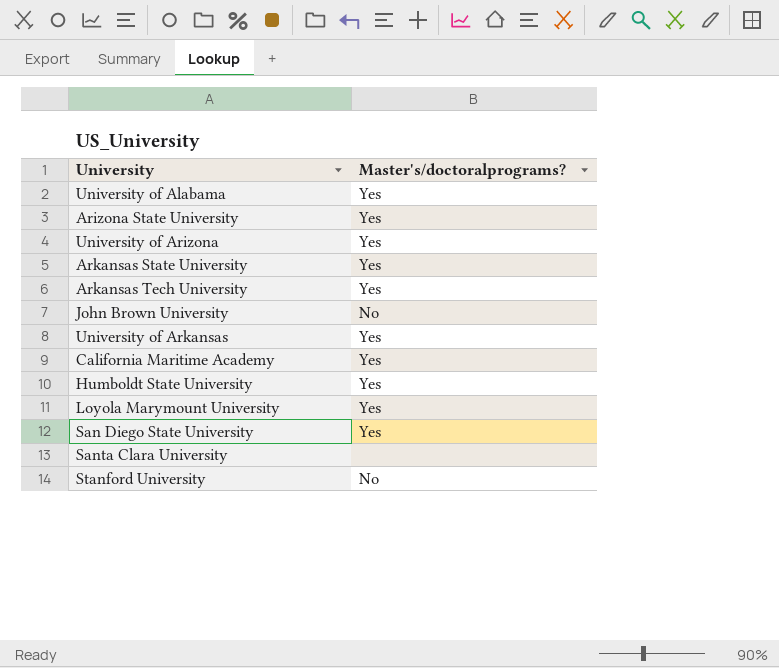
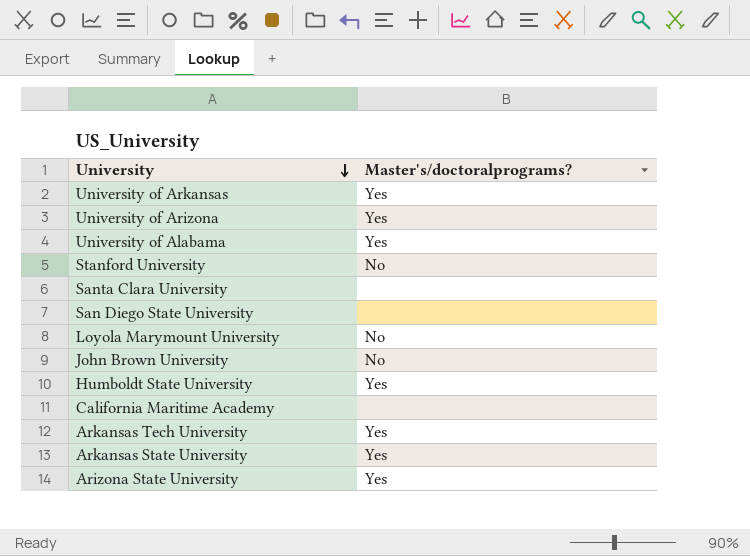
row order: none -> University descending
San Diego State University | Master's/doctoralprograms?: Yes -> none
Loyola Marymount University | Master's/doctoralprograms?: Yes -> No
California Maritime Academy | Master's/doctoralprograms?: Yes -> none

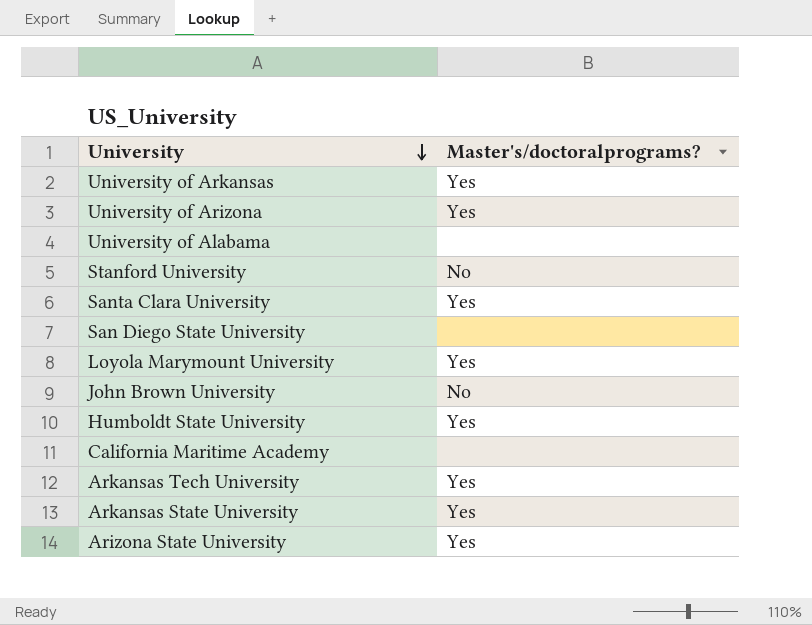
University of Alabama | Master's/doctoralprograms?: Yes -> none
Santa Clara University | Master's/doctoralprograms?: none -> Yes
Loyola Marymount University | Master's/doctoralprograms?: No -> Yes

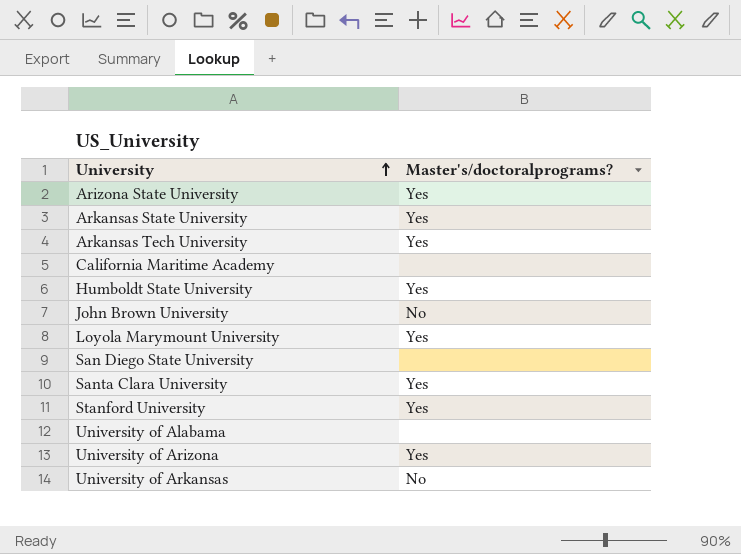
row order: University descending -> University ascending
Stanford University | Master's/doctoralprograms?: No -> Yes
University of Arkansas | Master's/doctoralprograms?: Yes -> No

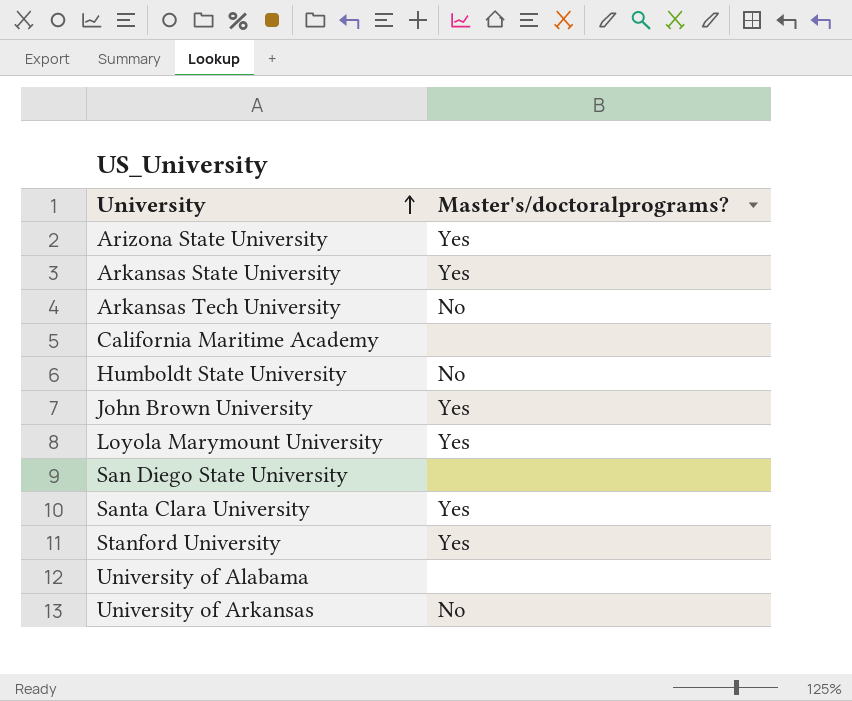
row University of Arizona: Yes -> none
Arkansas Tech University | Master's/doctoralprograms?: Yes -> No
Humboldt State University | Master's/doctoralprograms?: Yes -> No
John Brown University | Master's/doctoralprograms?: No -> Yes

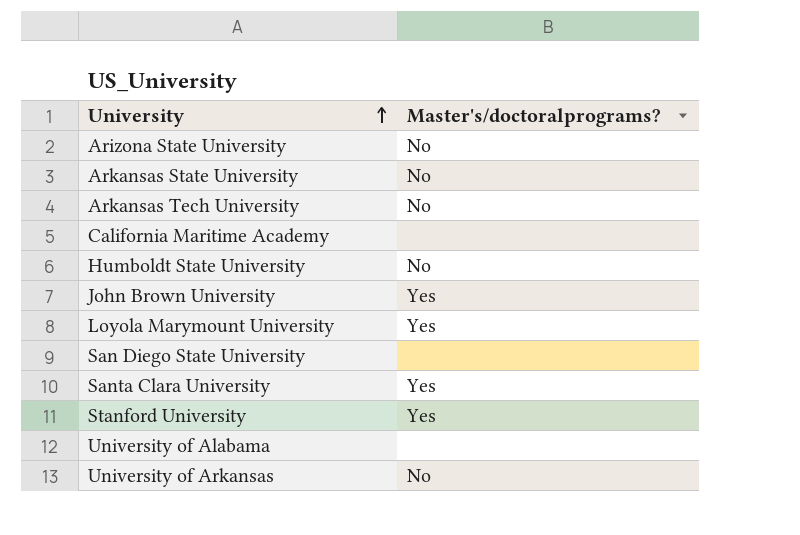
Arizona State University | Master's/doctoralprograms?: Yes -> No
Arkansas State University | Master's/doctoralprograms?: Yes -> No

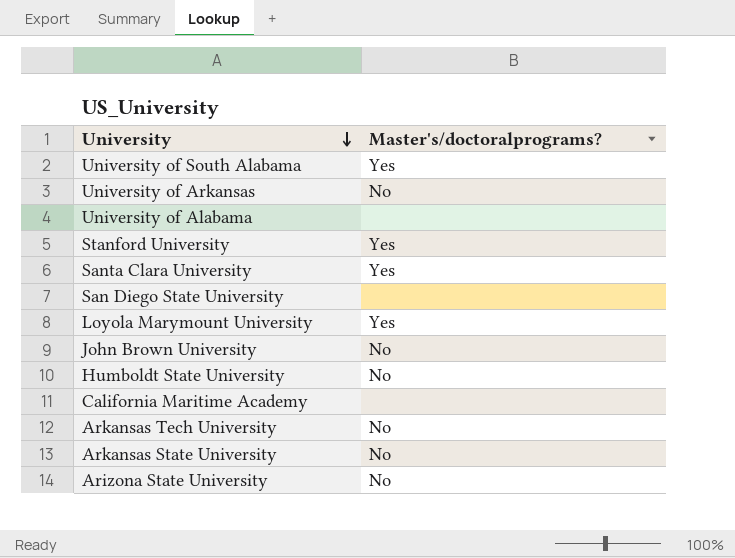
row order: University ascending -> University descending
row University of South Alabama: none -> Yes
John Brown University | Master's/doctoralprograms?: Yes -> No

